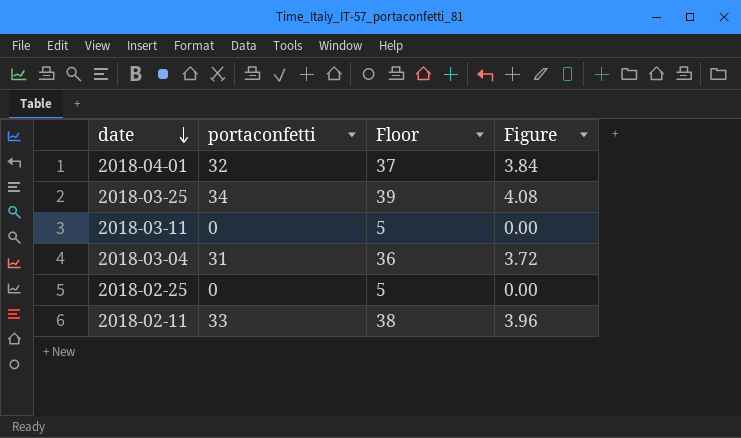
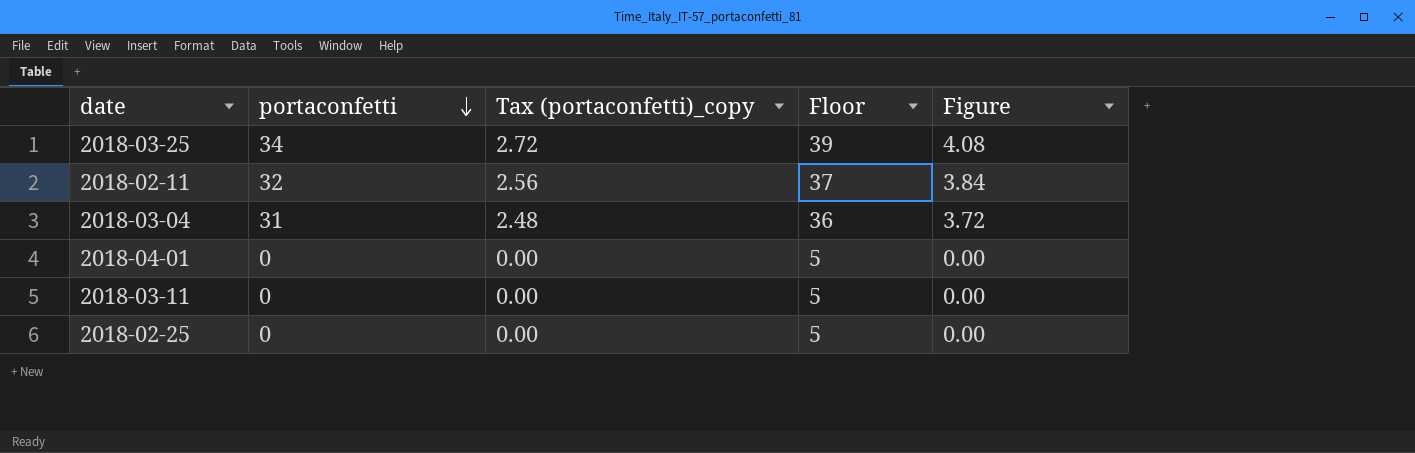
row order: date descending -> portaconfetti descending
column Tax (portaconfetti)_copy | formula: none -> [portaconfetti] * 0.08
2018-02-11 | portaconfetti: 33 -> 32
2018-02-11 | Floor: 38 -> 37
2018-02-11 | Figure: 3.96 -> 3.84
2018-04-01 | portaconfetti: 32 -> 0
2018-04-01 | Floor: 37 -> 5
2018-04-01 | Figure: 3.84 -> 0.00

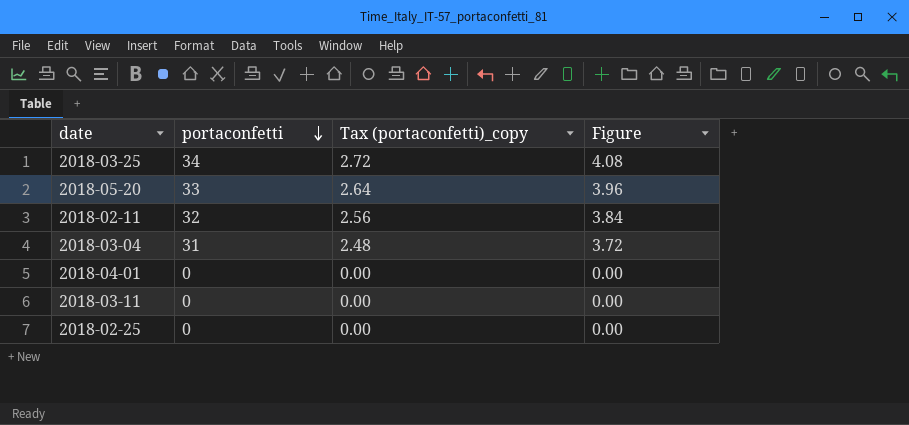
column Floor | formula: [portaconfetti] + 5 -> none
row 2018-05-20: none -> 33 | 2.64 | 3.96

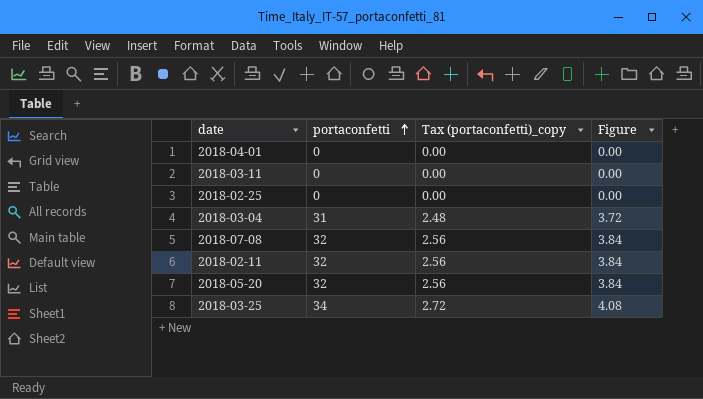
row order: portaconfetti descending -> portaconfetti ascending
row 2018-07-08: none -> 32 | 2.56 | 3.84
2018-05-20 | portaconfetti: 33 -> 32
2018-05-20 | Tax (portaconfetti)_copy: 2.64 -> 2.56
2018-05-20 | Figure: 3.96 -> 3.84

